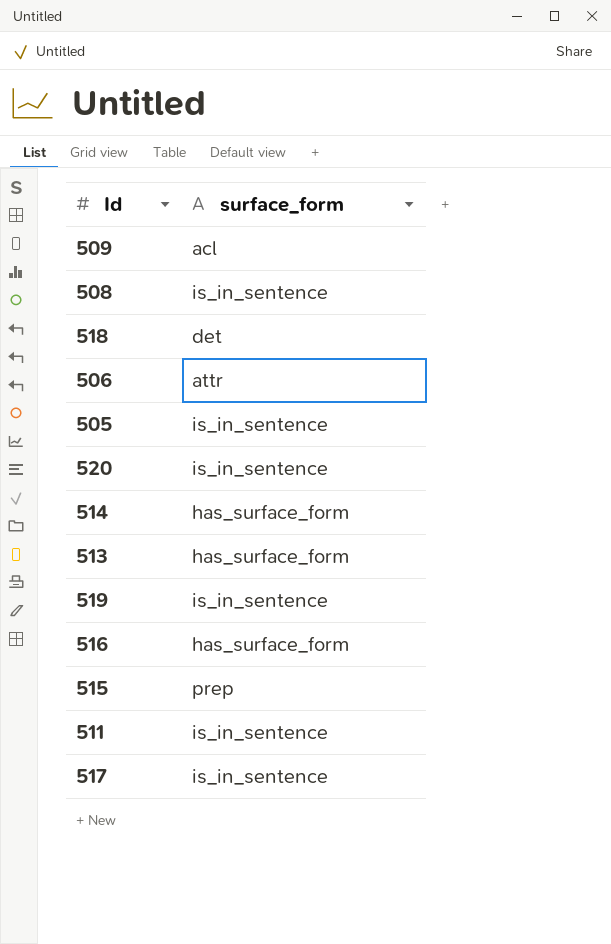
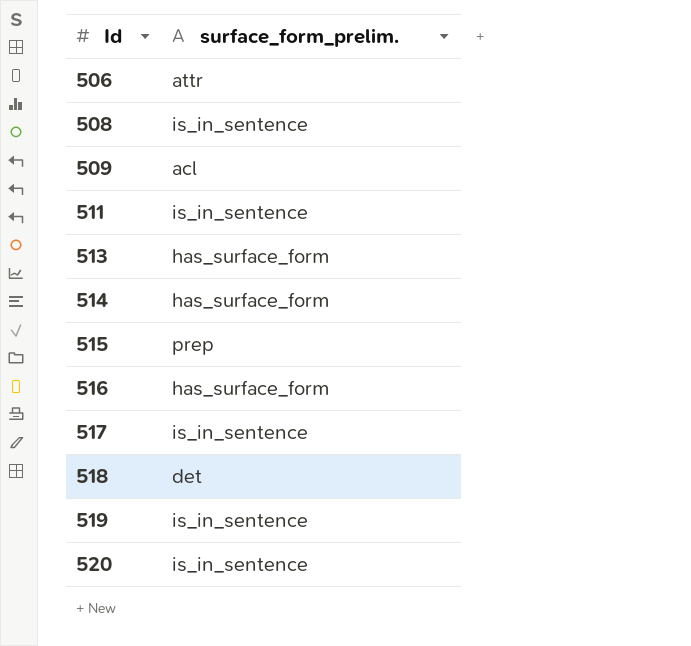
row order: none -> Id ascending
column name: surface_form -> surface_form_prelim.
row 505: is_in_sentence -> none

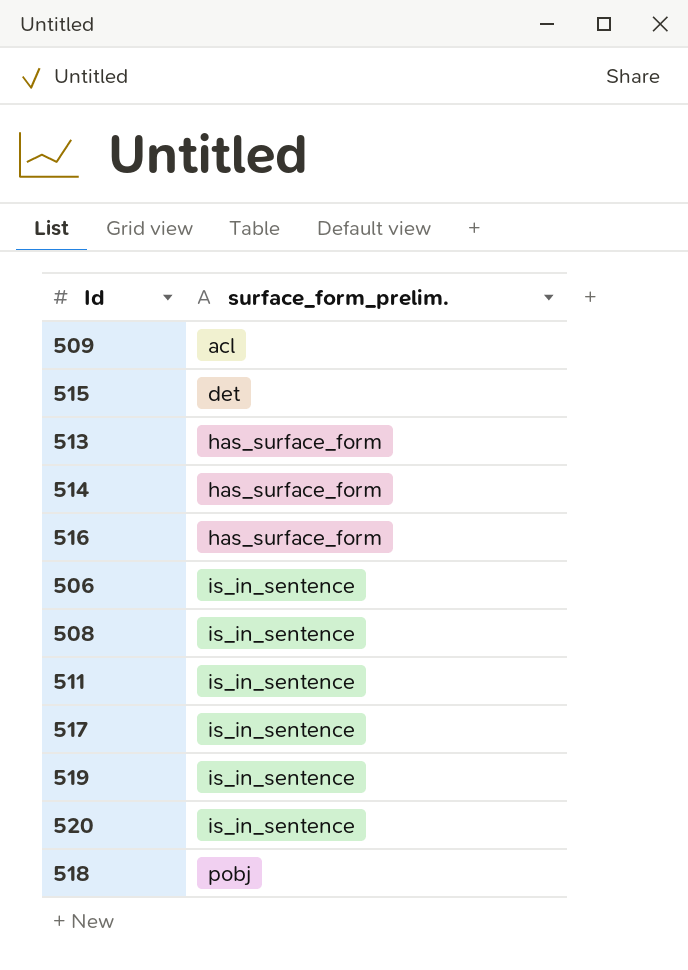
row order: Id ascending -> surface_form_prelim. ascending
515 | surface_form_prelim.: prep -> det
506 | surface_form_prelim.: attr -> is_in_sentence
518 | surface_form_prelim.: det -> pobj

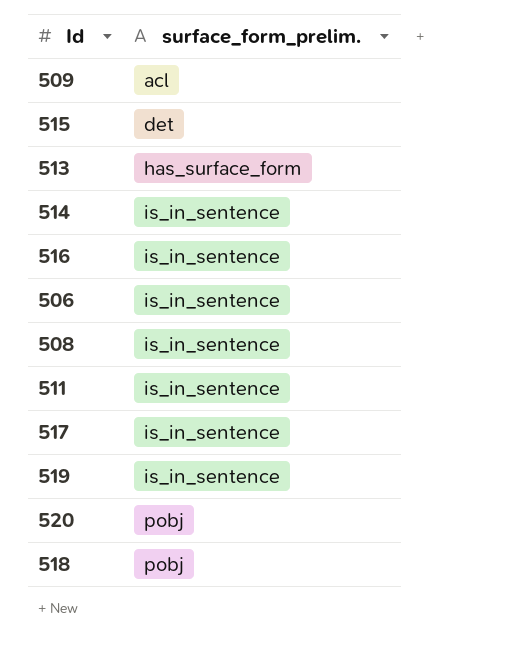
514 | surface_form_prelim.: has_surface_form -> is_in_sentence
516 | surface_form_prelim.: has_surface_form -> is_in_sentence
520 | surface_form_prelim.: is_in_sentence -> pobj

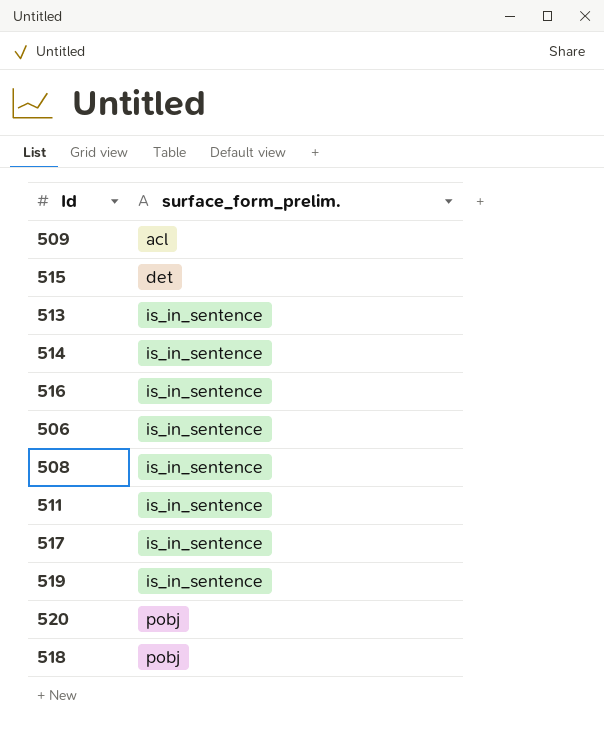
513 | surface_form_prelim.: has_surface_form -> is_in_sentence

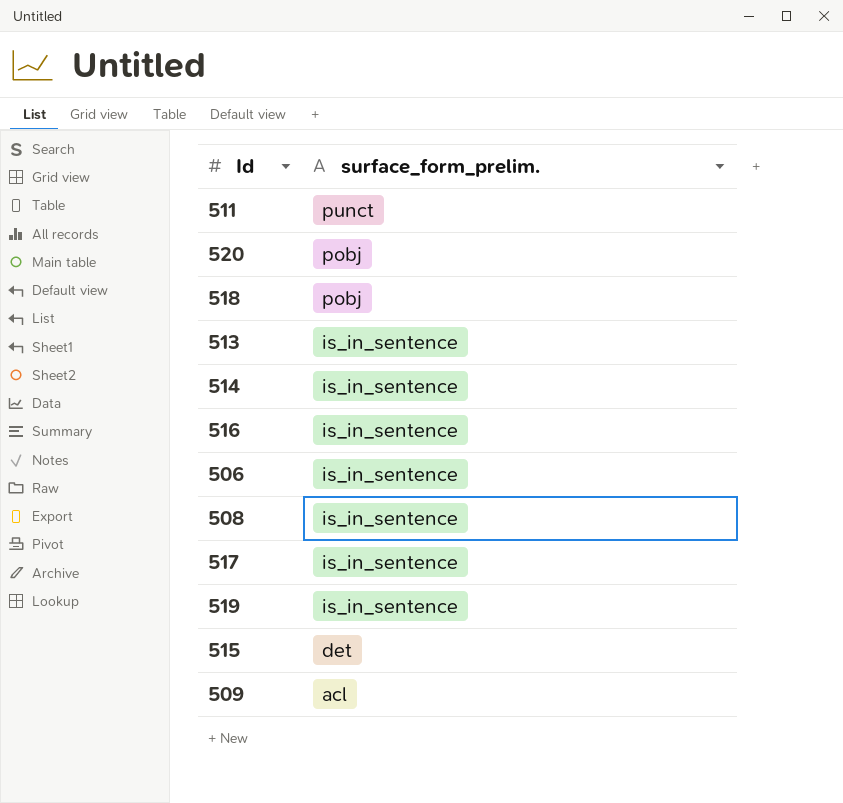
row order: surface_form_prelim. ascending -> surface_form_prelim. descending
511 | surface_form_prelim.: is_in_sentence -> punct

